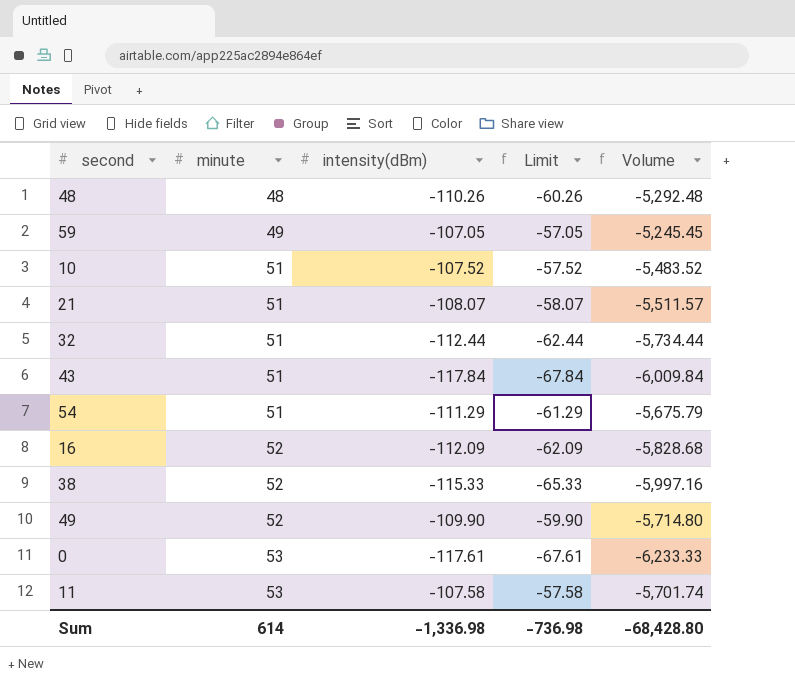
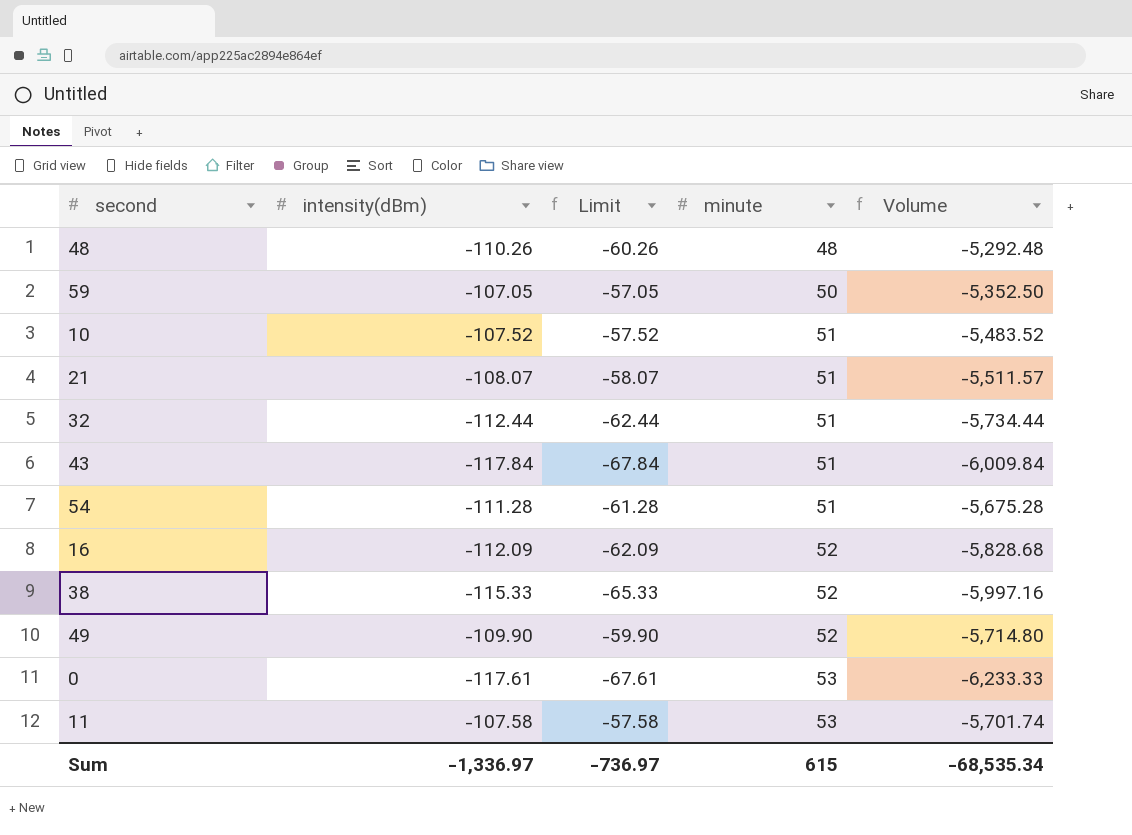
column minute | position: 2 -> 4
59 | minute: 49 -> 50
59 | Volume: -5,245.45 -> -5,352.50
54 | intensity(dBm): -111.29 -> -111.28
54 | Limit: -61.29 -> -61.28
54 | Volume: -5,675.79 -> -5,675.28
Sum | intensity(dBm): -1,336.98 -> -1,336.97
Sum | Limit: -736.98 -> -736.97
Sum | minute: 614 -> 615
Sum | Volume: -68,428.80 -> -68,535.34

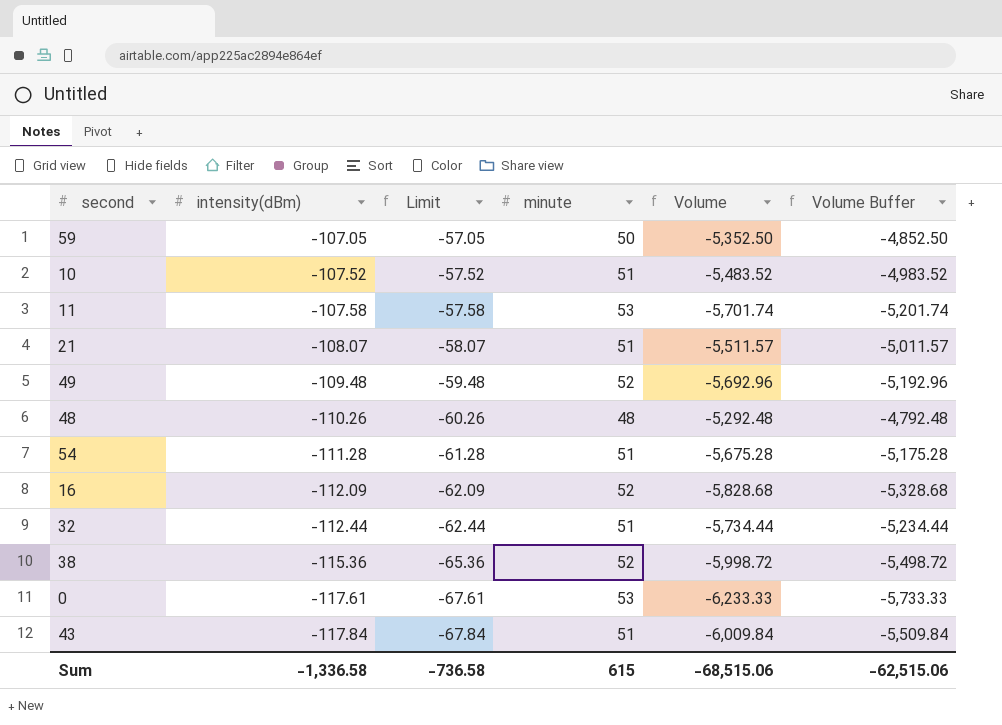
row order: minute ascending -> intensity(dBm) descending
column Volume Buffer | formula: none -> [Volume] + 500
49 | intensity(dBm): -109.90 -> -109.48
49 | Limit: -59.90 -> -59.48
49 | Volume: -5,714.80 -> -5,692.96
38 | intensity(dBm): -115.33 -> -115.36
38 | Limit: -65.33 -> -65.36
38 | Volume: -5,997.16 -> -5,998.72
Sum | intensity(dBm): -1,336.97 -> -1,336.58
Sum | Limit: -736.97 -> -736.58
Sum | Volume: -68,535.34 -> -68,515.06

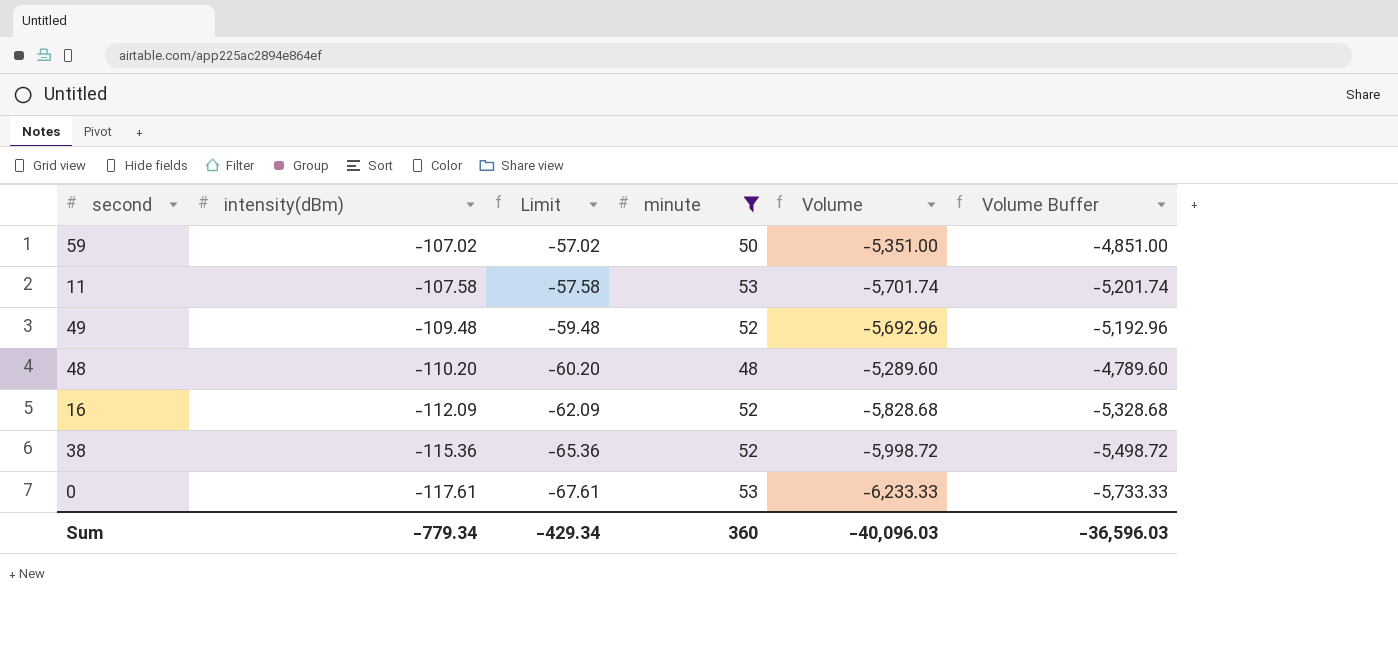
filter: none -> minute != 51
59 | intensity(dBm): -107.05 -> -107.02
59 | Limit: -57.05 -> -57.02
59 | Volume: -5,352.50 -> -5,351.00
59 | Volume Buffer: -4,852.50 -> -4,851.00
48 | intensity(dBm): -110.26 -> -110.20
48 | Limit: -60.26 -> -60.20
48 | Volume: -5,292.48 -> -5,289.60
48 | Volume Buffer: -4,792.48 -> -4,789.60
Sum | intensity(dBm): -1,336.58 -> -779.34
Sum | Limit: -736.58 -> -429.34
Sum | minute: 615 -> 360
Sum | Volume: -68,515.06 -> -40,096.03
Sum | Volume Buffer: -62,515.06 -> -36,596.03

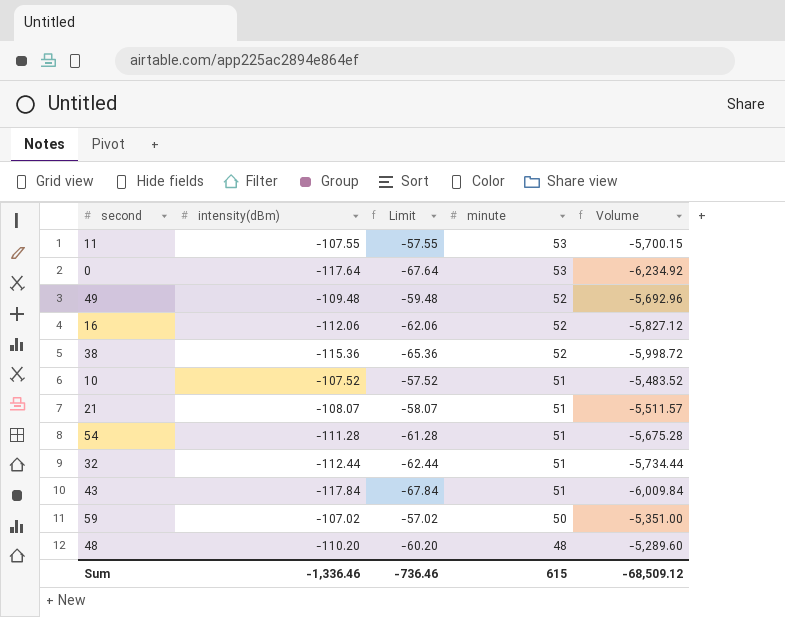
filter: minute != 51 -> none
row order: intensity(dBm) descending -> minute descending
column Volume Buffer | formula: [Volume] + 500 -> none
11 | intensity(dBm): -107.58 -> -107.55
11 | Limit: -57.58 -> -57.55
11 | Volume: -5,701.74 -> -5,700.15
0 | intensity(dBm): -117.61 -> -117.64
0 | Limit: -67.61 -> -67.64
0 | Volume: -6,233.33 -> -6,234.92
16 | intensity(dBm): -112.09 -> -112.06
16 | Limit: -62.09 -> -62.06
16 | Volume: -5,828.68 -> -5,827.12
Sum | intensity(dBm): -779.34 -> -1,336.46
Sum | Limit: -429.34 -> -736.46
Sum | minute: 360 -> 615
Sum | Volume: -40,096.03 -> -68,509.12

